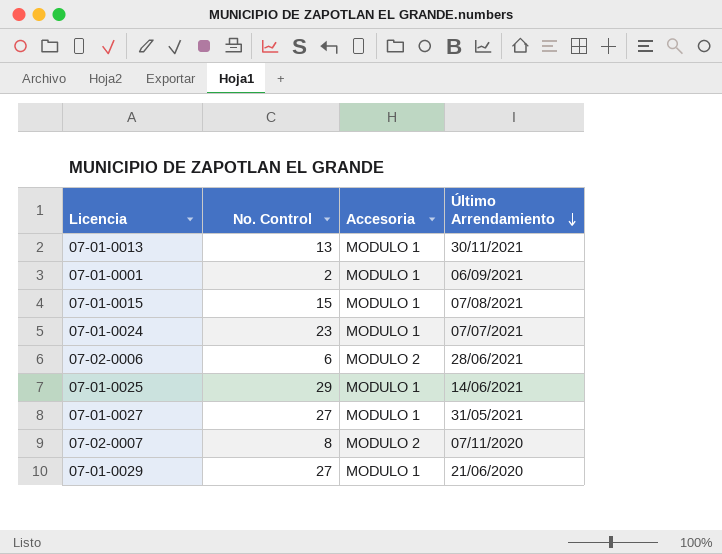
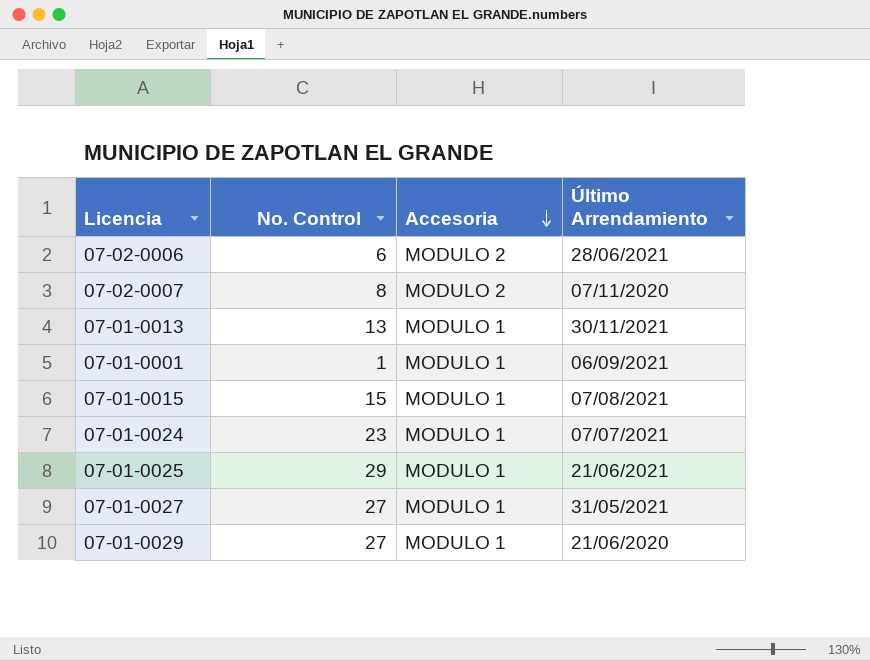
row order: Último Arrendamiento descending -> Accesoria descending
07-01-0001 | No. Control: 2 -> 1
07-01-0025 | Último Arrendamiento: 14/06/2021 -> 21/06/2021

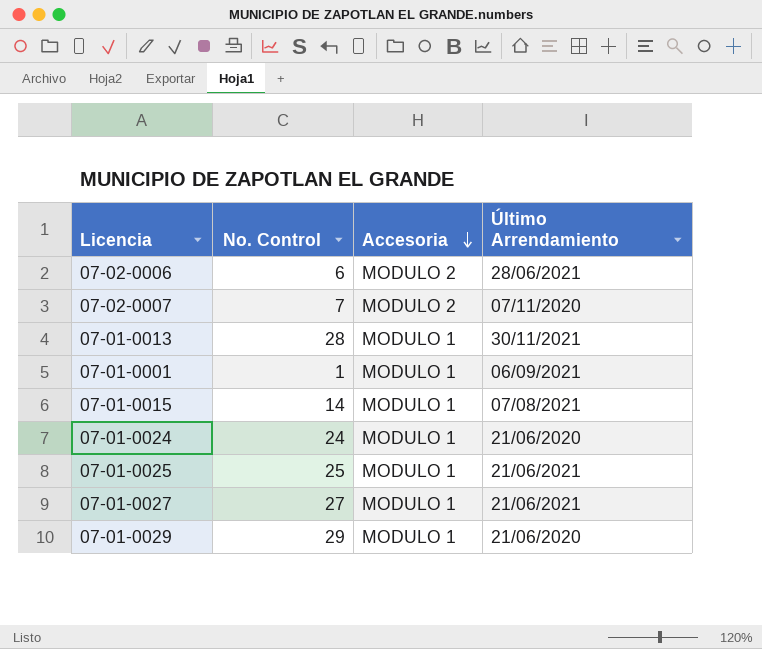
07-02-0007 | No. Control: 8 -> 7
07-01-0013 | No. Control: 13 -> 28
07-01-0015 | No. Control: 15 -> 14
07-01-0024 | No. Control: 23 -> 24
07-01-0024 | Último Arrendamiento: 07/07/2021 -> 21/06/2020
07-01-0025 | No. Control: 29 -> 25
07-01-0027 | Último Arrendamiento: 31/05/2021 -> 21/06/2021
07-01-0029 | No. Control: 27 -> 29

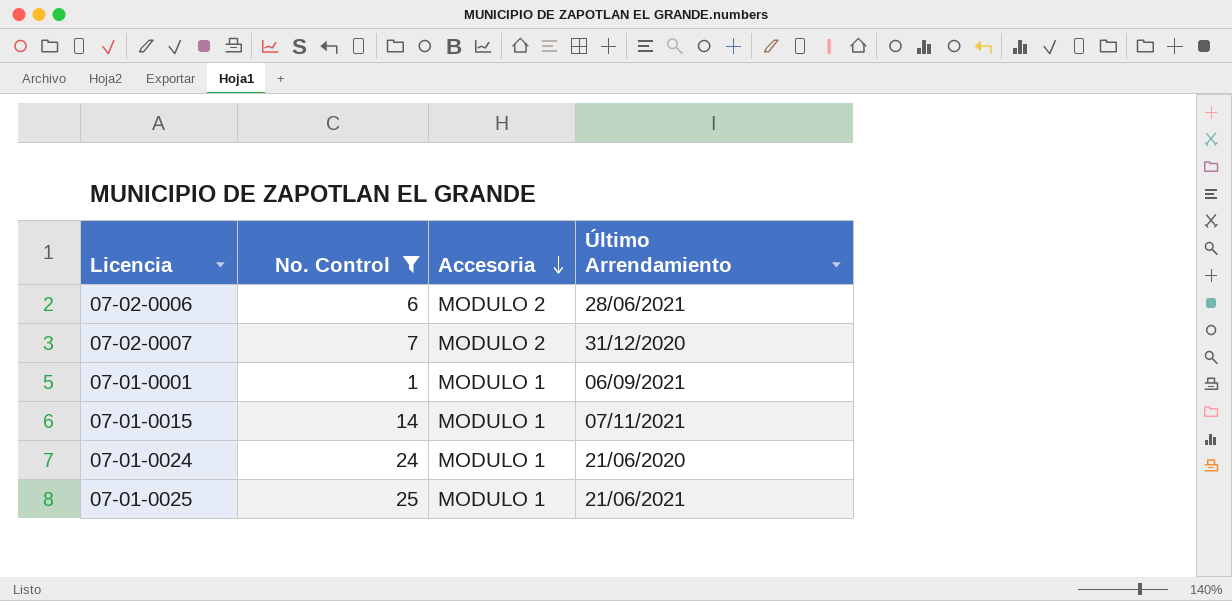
filter: none -> No. Control <= 25
07-02-0007 | Último Arrendamiento: 07/11/2020 -> 31/12/2020
07-01-0015 | Último Arrendamiento: 07/08/2021 -> 07/11/2021

